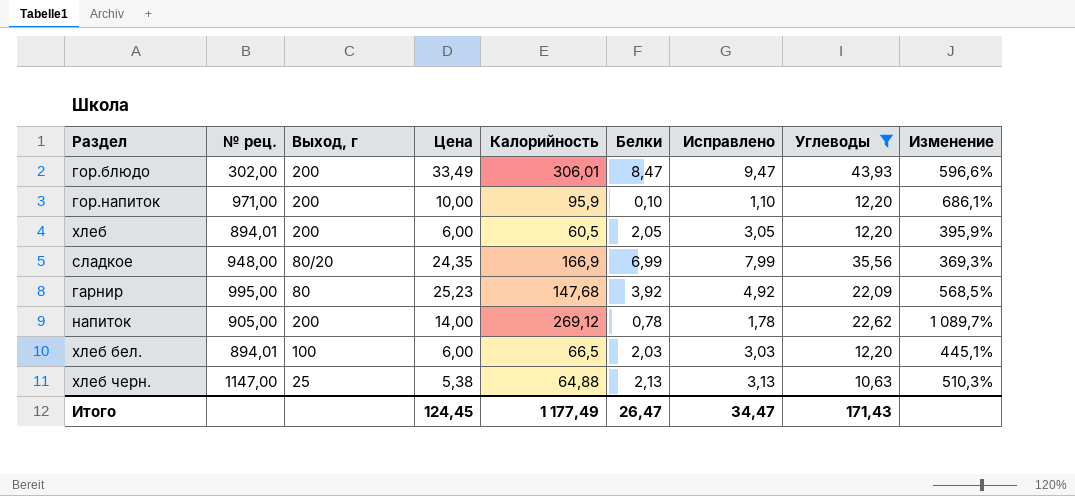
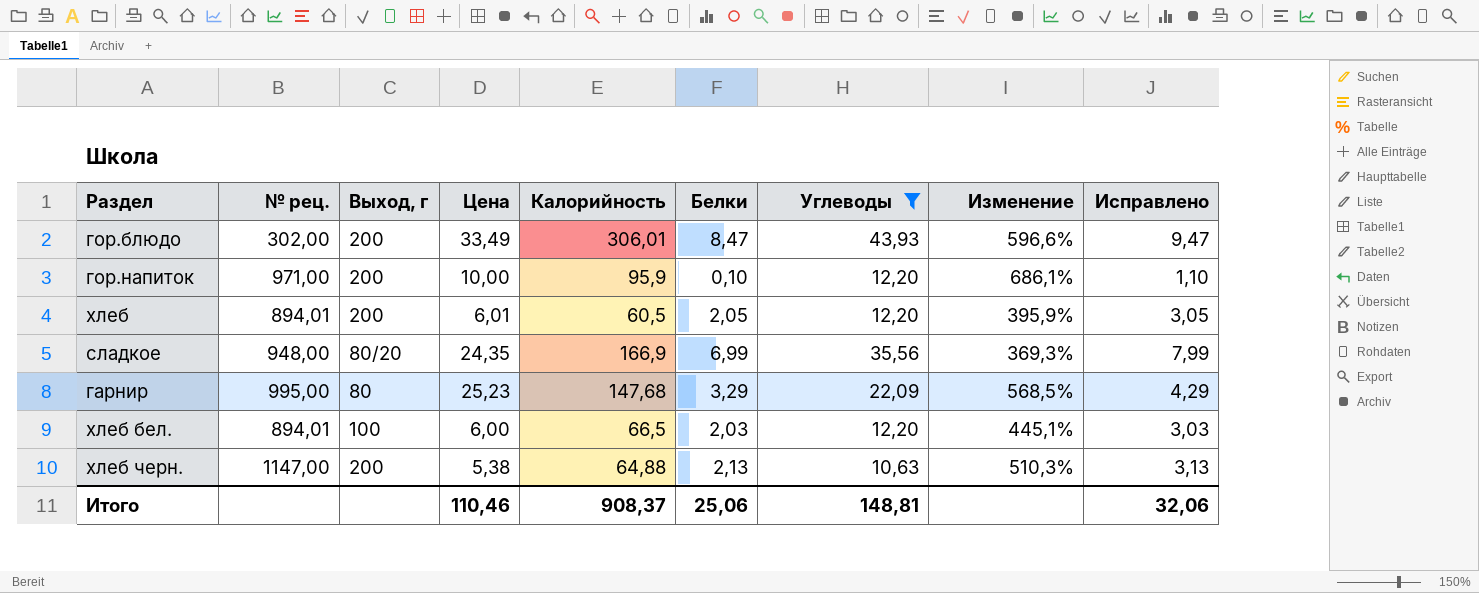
column Исправлено | position: 7 -> 9
row напиток: 905,00 | 200 | 14,00 | 269,12 | 0,78 | 1,78 | 22,62 | 1 089,7% -> none
хлеб | Цена: 6,00 -> 6,01
гарнир | Белки: 3,92 -> 3,29
гарнир | Исправлено: 4,92 -> 4,29
хлеб черн. | Выход, г: 25 -> 200
Итого | Цена: 124,45 -> 110,46
Итого | Калорийность: 1 177,49 -> 908,37
Итого | Белки: 26,47 -> 25,06
Итого | Углеводы: 171,43 -> 148,81
Итого | Исправлено: 34,47 -> 32,06

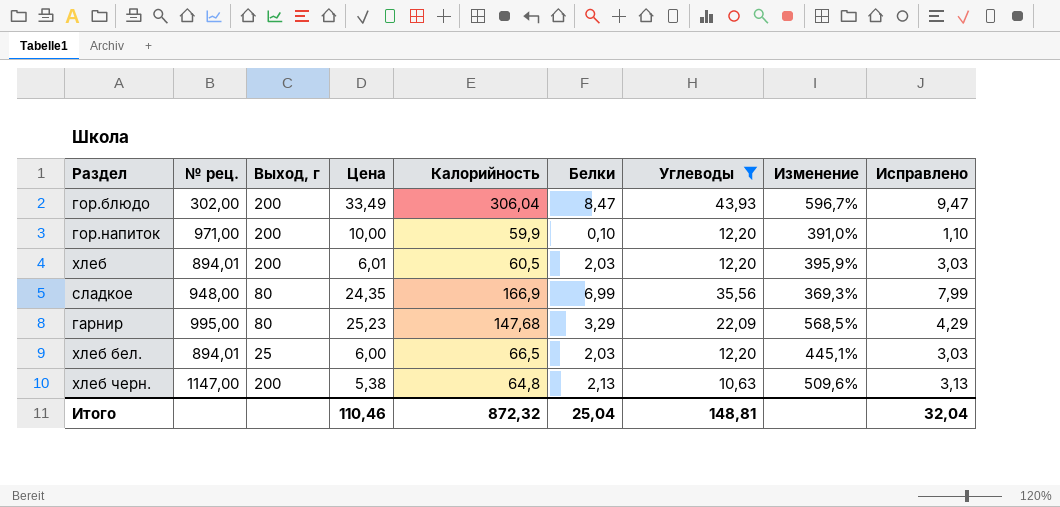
гор.блюдо | Калорийность: 306,01 -> 306,04
гор.блюдо | Изменение: 596,6% -> 596,7%
гор.напиток | Калорийность: 95,9 -> 59,9
гор.напиток | Изменение: 686,1% -> 391,0%
хлеб | Белки: 2,05 -> 2,03
хлеб | Исправлено: 3,05 -> 3,03
сладкое | Выход, г: 80/20 -> 80
хлеб бел. | Выход, г: 100 -> 25
хлеб черн. | Калорийность: 64,88 -> 64,8
хлеб черн. | Изменение: 510,3% -> 509,6%
Итого | Калорийность: 908,37 -> 872,32
Итого | Белки: 25,06 -> 25,04
Итого | Исправлено: 32,06 -> 32,04

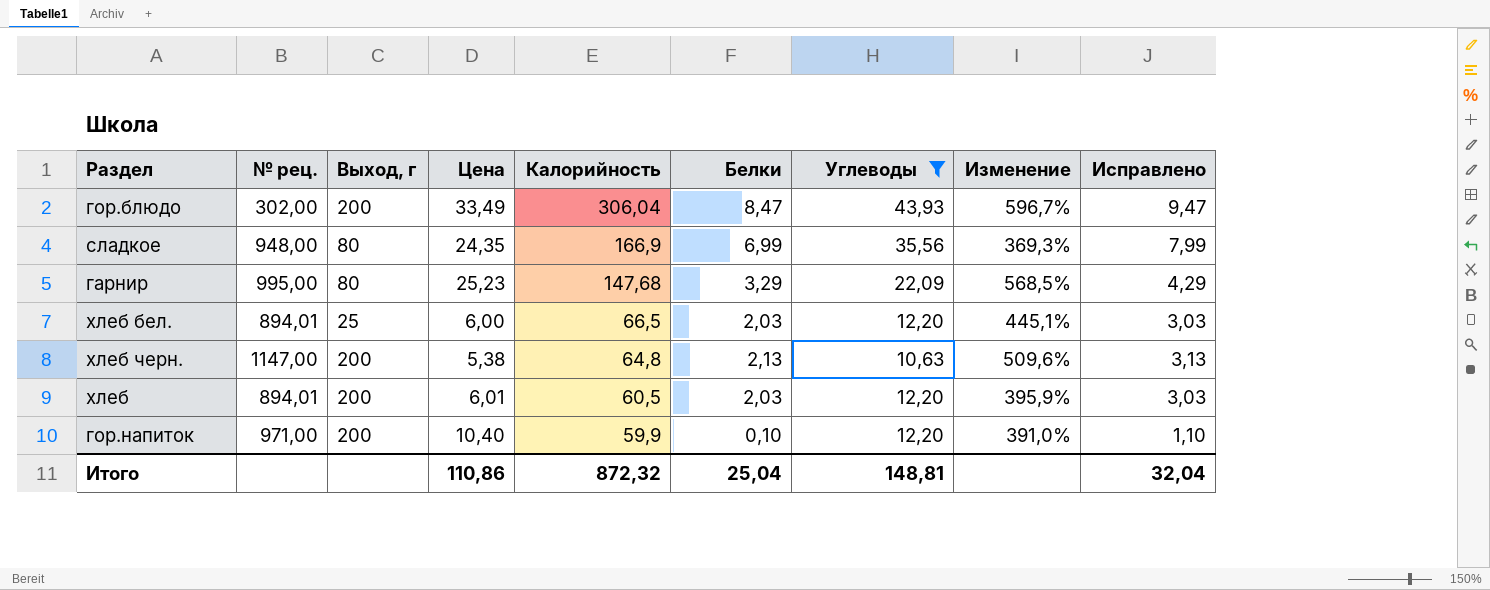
row order: none -> Калорийность descending
гор.напиток | Цена: 10,00 -> 10,40
Итого | Цена: 110,46 -> 110,86

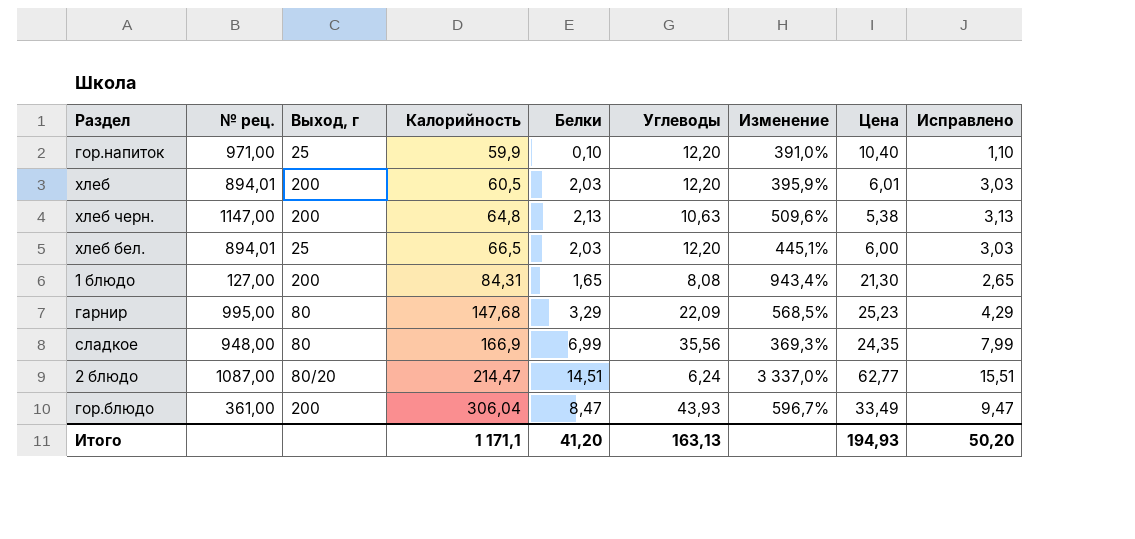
filter: Углеводы >= 10,63 -> none
row order: Калорийность descending -> Калорийность ascending
column Цена | position: 4 -> 8
гор.напиток | Выход, г: 200 -> 25
гор.блюдо | № рец.: 302,00 -> 361,00
Итого | Калорийность: 872,32 -> 1 171,1
Итого | Белки: 25,04 -> 41,20
Итого | Углеводы: 148,81 -> 163,13
Итого | Цена: 110,86 -> 194,93
Итого | Исправлено: 32,04 -> 50,20

